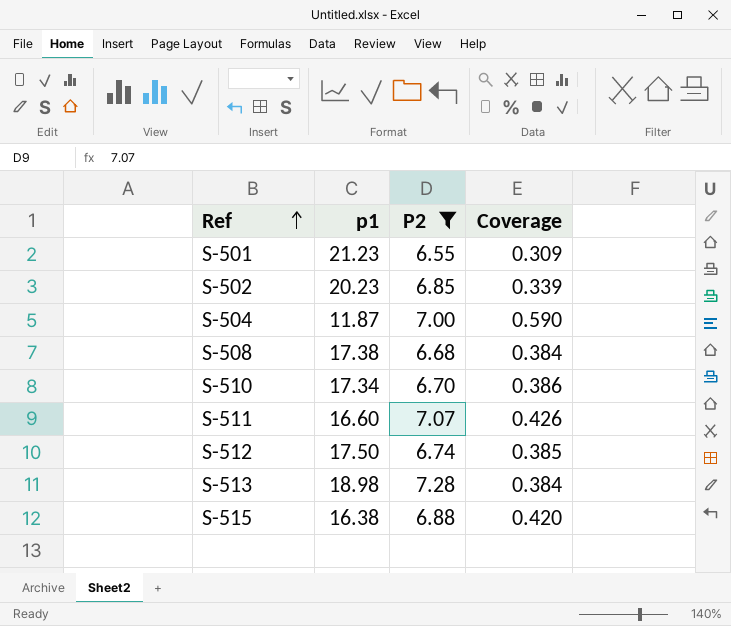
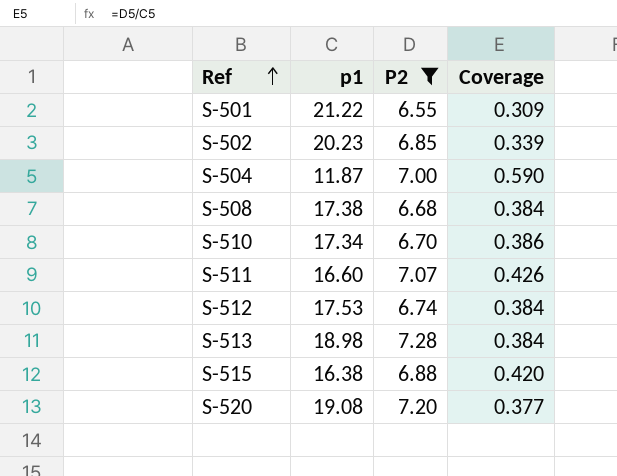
S-501 | p1: 21.23 -> 21.22
S-512 | p1: 17.50 -> 17.53
S-512 | Coverage: 0.385 -> 0.384
row S-520: none -> 19.08 | 7.20 | 0.377

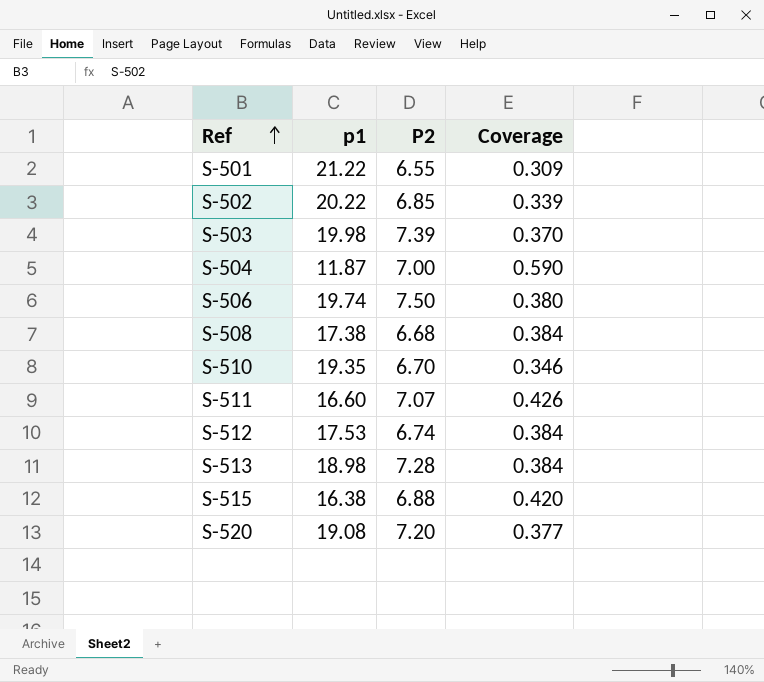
filter: P2 <= 7.28 -> none
S-502 | p1: 20.23 -> 20.22
S-510 | p1: 17.34 -> 19.35
S-510 | Coverage: 0.386 -> 0.346

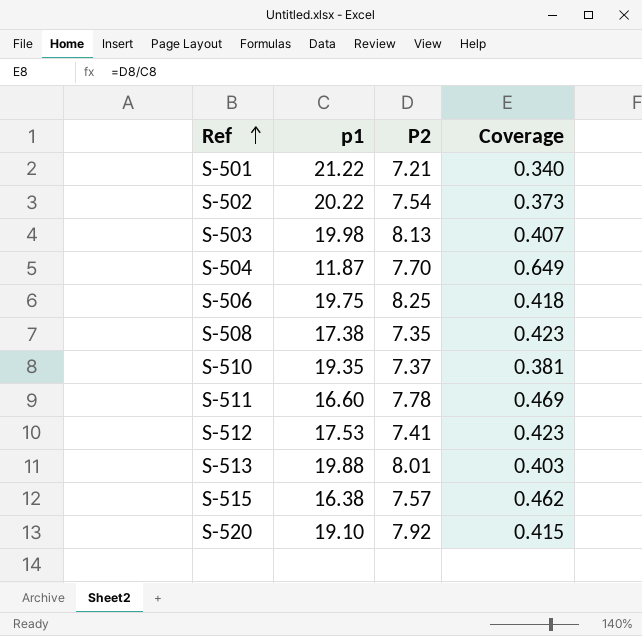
S-501 | P2: 6.55 -> 7.21
S-501 | Coverage: 0.309 -> 0.340
S-502 | P2: 6.85 -> 7.54
S-502 | Coverage: 0.339 -> 0.373
S-503 | P2: 7.39 -> 8.13
S-503 | Coverage: 0.370 -> 0.407
S-504 | P2: 7.00 -> 7.70
S-504 | Coverage: 0.590 -> 0.649
S-506 | p1: 19.74 -> 19.75
S-506 | P2: 7.50 -> 8.25
S-506 | Coverage: 0.380 -> 0.418
S-508 | P2: 6.68 -> 7.35
S-508 | Coverage: 0.384 -> 0.423
S-510 | P2: 6.70 -> 7.37
S-510 | Coverage: 0.346 -> 0.381
S-511 | P2: 7.07 -> 7.78
S-511 | Coverage: 0.426 -> 0.469
S-512 | P2: 6.74 -> 7.41
S-512 | Coverage: 0.384 -> 0.423
S-513 | p1: 18.98 -> 19.88
S-513 | P2: 7.28 -> 8.01
S-513 | Coverage: 0.384 -> 0.403
S-515 | P2: 6.88 -> 7.57
S-515 | Coverage: 0.420 -> 0.462
S-520 | p1: 19.08 -> 19.10
S-520 | P2: 7.20 -> 7.92
S-520 | Coverage: 0.377 -> 0.415

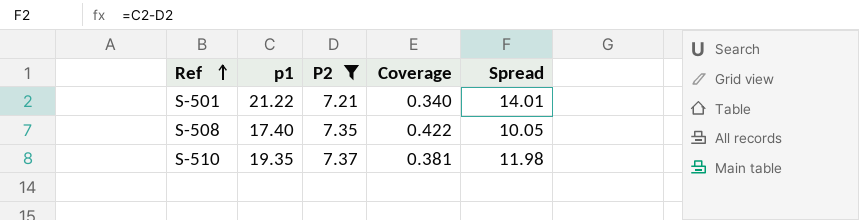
filter: none -> P2 <= 7.37
column Spread | formula: none -> [p1] - [P2]
S-508 | p1: 17.38 -> 17.40
S-508 | Coverage: 0.423 -> 0.422

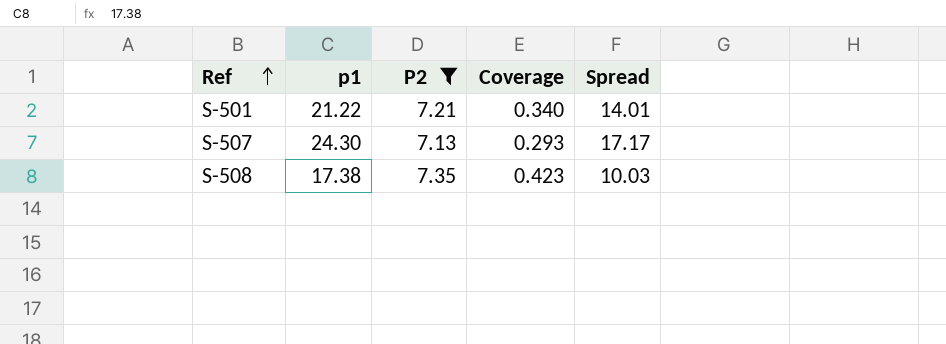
row S-510: 19.35 | 7.37 | 0.381 | 11.98 -> none
row S-507: none -> 24.30 | 7.13 | 0.293 | 17.17
S-508 | p1: 17.40 -> 17.38
S-508 | Coverage: 0.422 -> 0.423
S-508 | Spread: 10.05 -> 10.03

